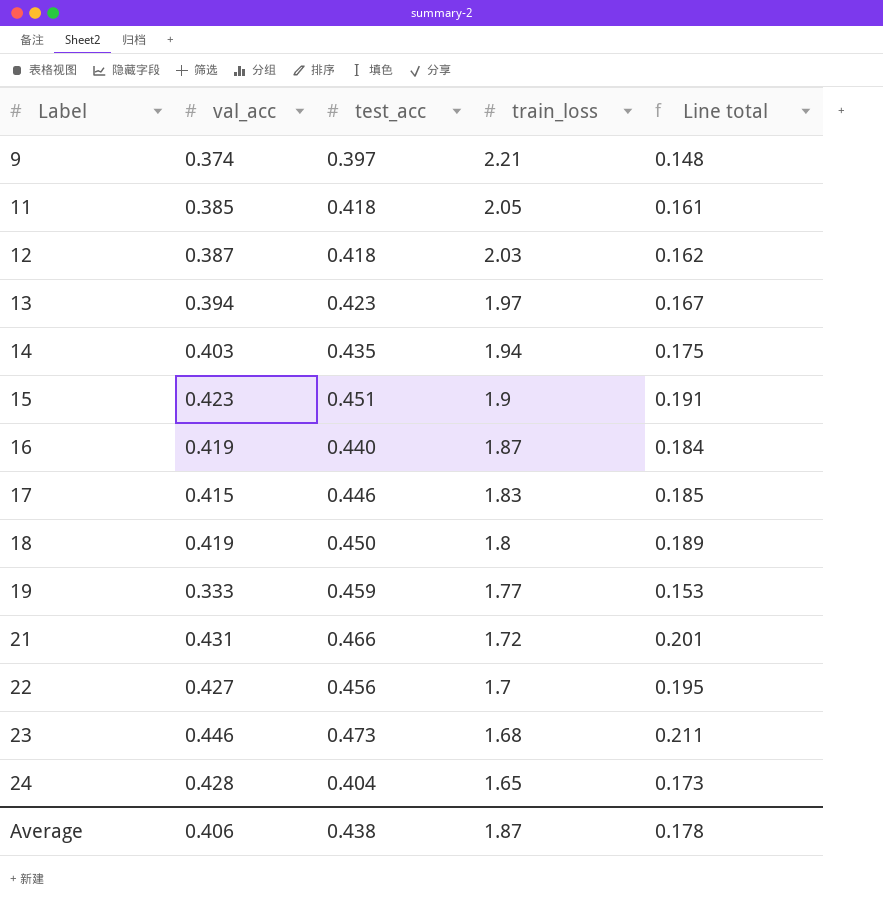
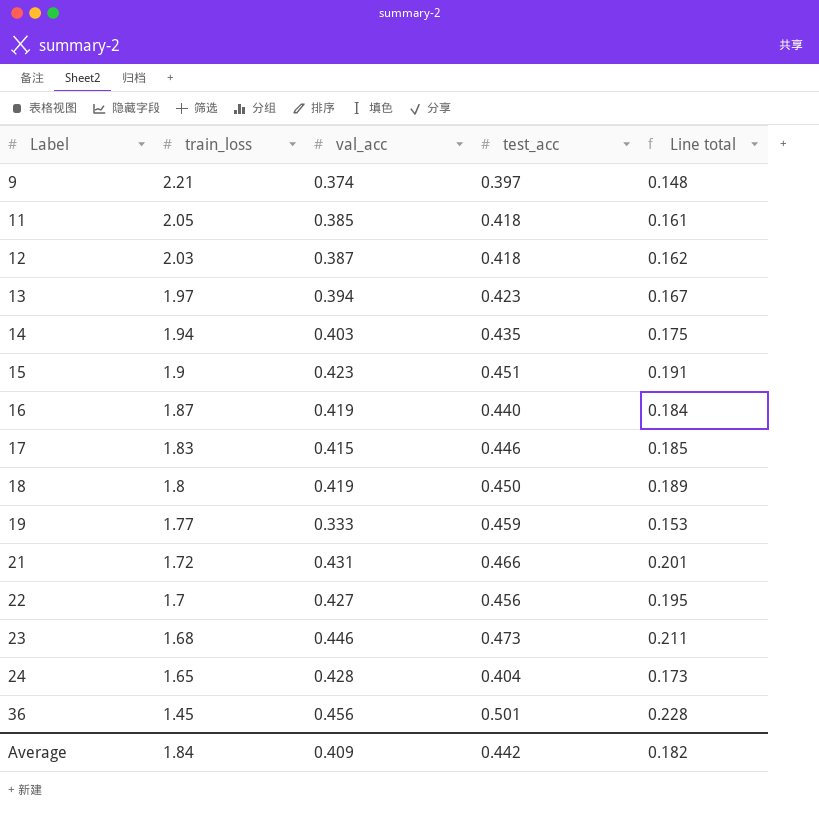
column train_loss | position: 4 -> 2
row 36: none -> 1.45 | 0.456 | 0.501 | 0.228
Average | train_loss: 1.87 -> 1.84
Average | val_acc: 0.406 -> 0.409
Average | test_acc: 0.438 -> 0.442
Average | Line total: 0.178 -> 0.182

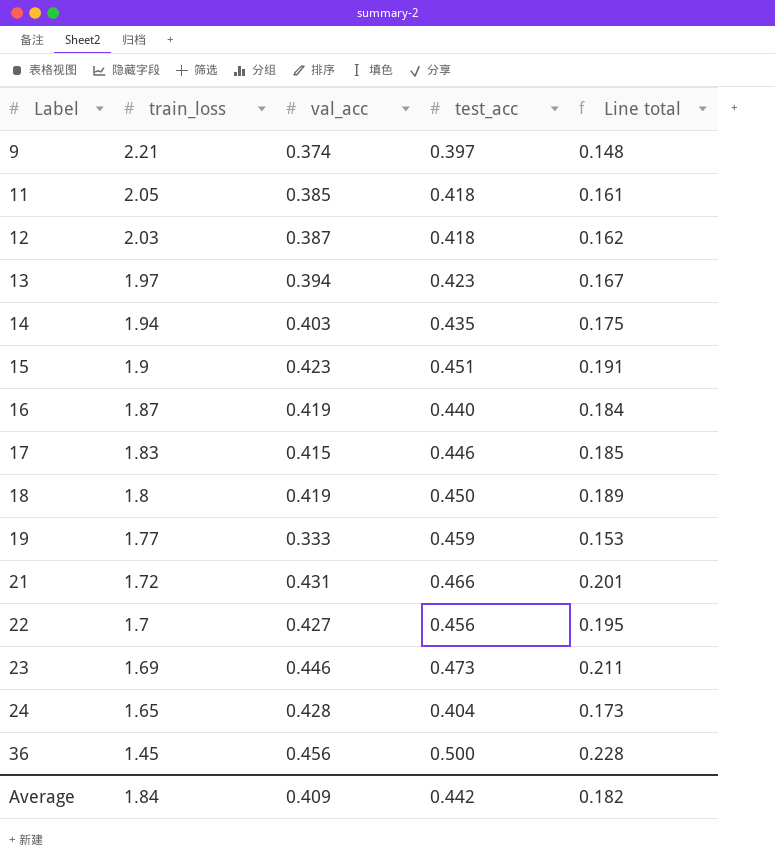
23 | train_loss: 1.68 -> 1.69
36 | test_acc: 0.501 -> 0.500

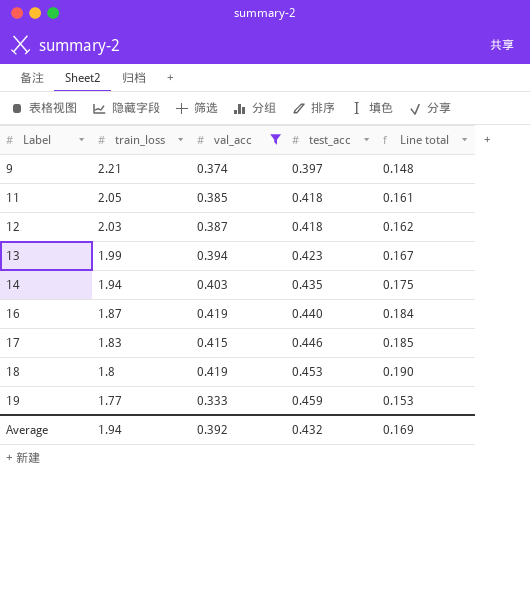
filter: none -> val_acc <= 0.419
13 | train_loss: 1.97 -> 1.99
18 | test_acc: 0.450 -> 0.453
18 | Line total: 0.189 -> 0.190
Average | train_loss: 1.84 -> 1.94
Average | val_acc: 0.409 -> 0.392
Average | test_acc: 0.442 -> 0.432
Average | Line total: 0.182 -> 0.169

